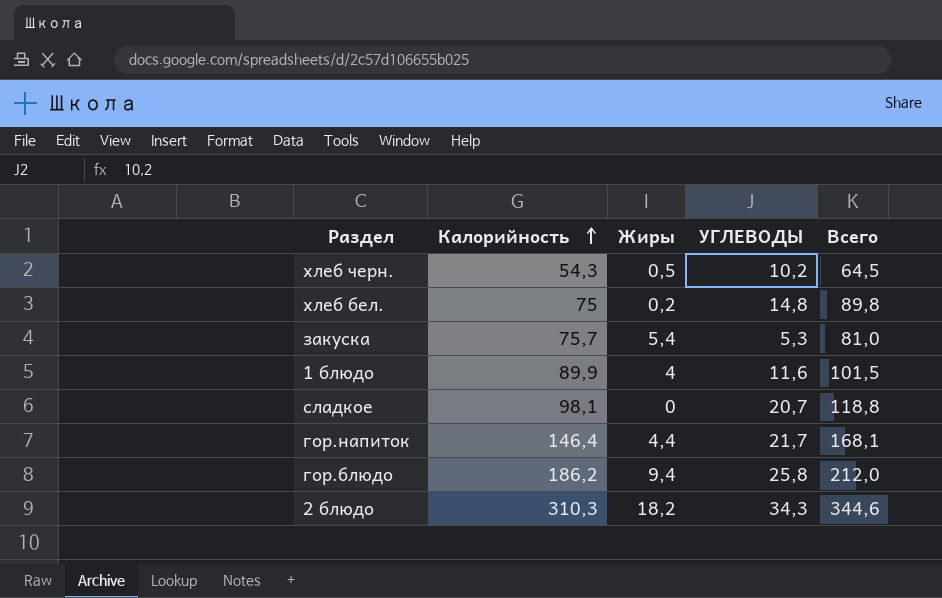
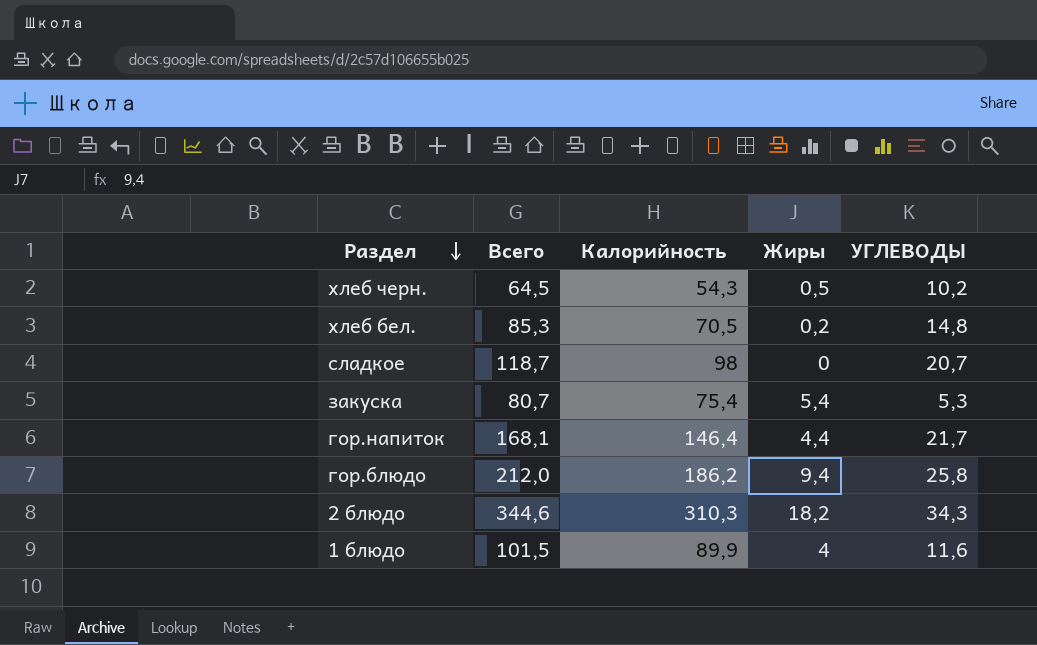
row order: Калорийность ascending -> Раздел descending
column Всего | position: 5 -> 2
хлеб бел. | Всего: 89,8 -> 85,3
хлеб бел. | Калорийность: 75 -> 70,5
сладкое | Всего: 118,8 -> 118,7
сладкое | Калорийность: 98,1 -> 98
закуска | Всего: 81,0 -> 80,7
закуска | Калорийность: 75,7 -> 75,4

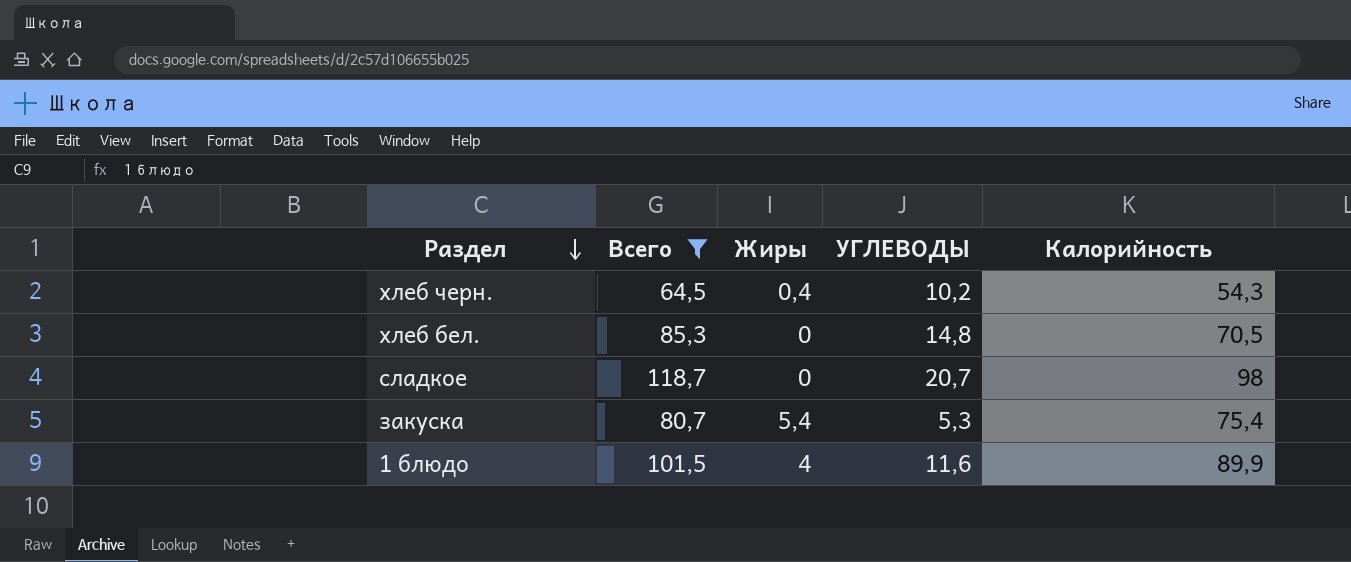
filter: none -> Всего <= 118,7
column Калорийность | position: 3 -> 5
хлеб черн. | Жиры: 0,5 -> 0,4
хлеб бел. | Жиры: 0,2 -> 0

